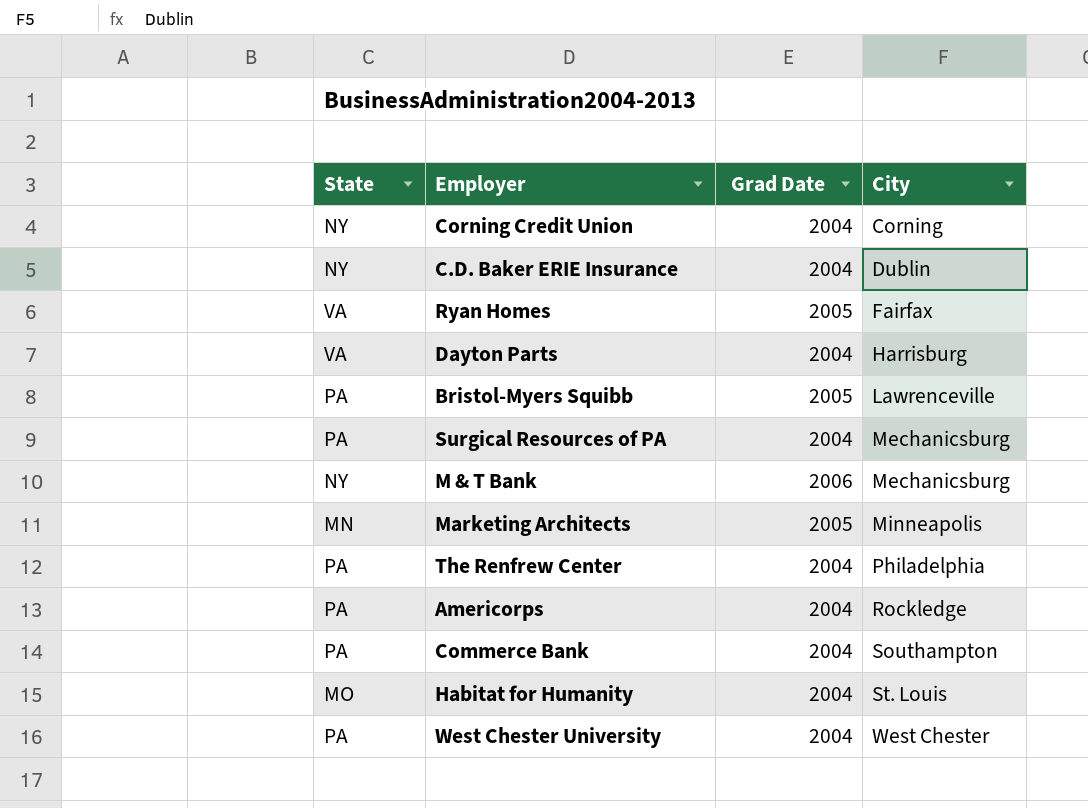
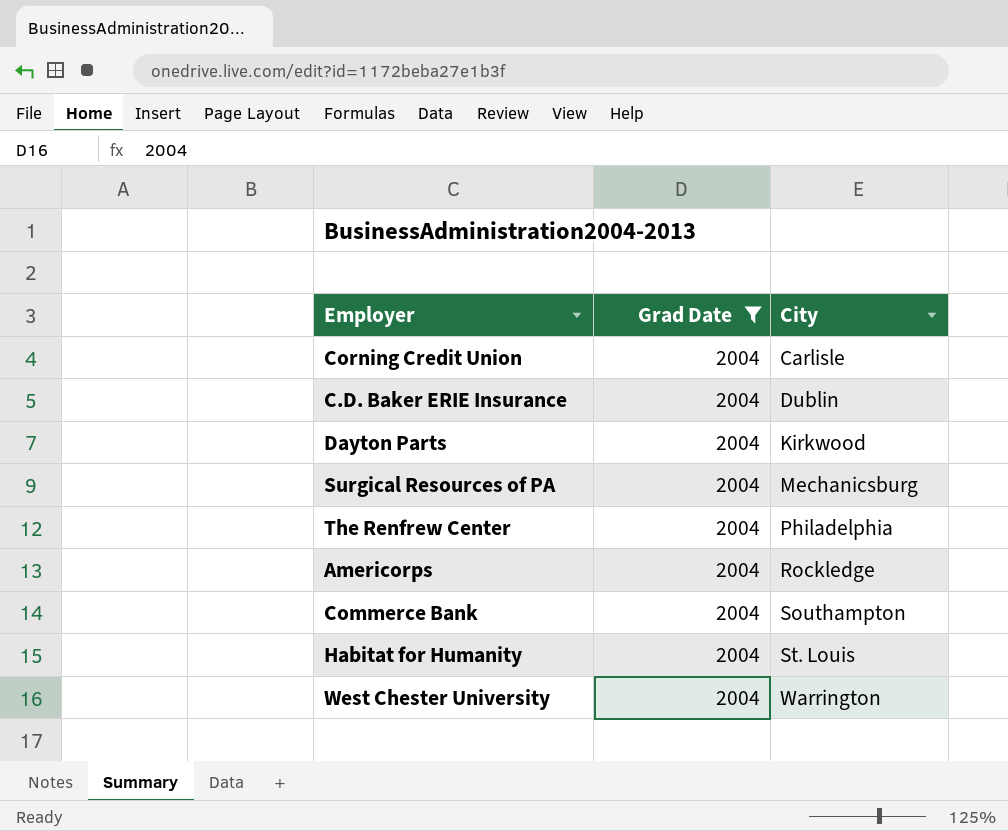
filter: none -> Grad Date = 2004
column State | position: 1 -> none
Corning Credit Union | City: Corning -> Carlisle
Dayton Parts | City: Harrisburg -> Kirkwood
West Chester University | City: West Chester -> Warrington

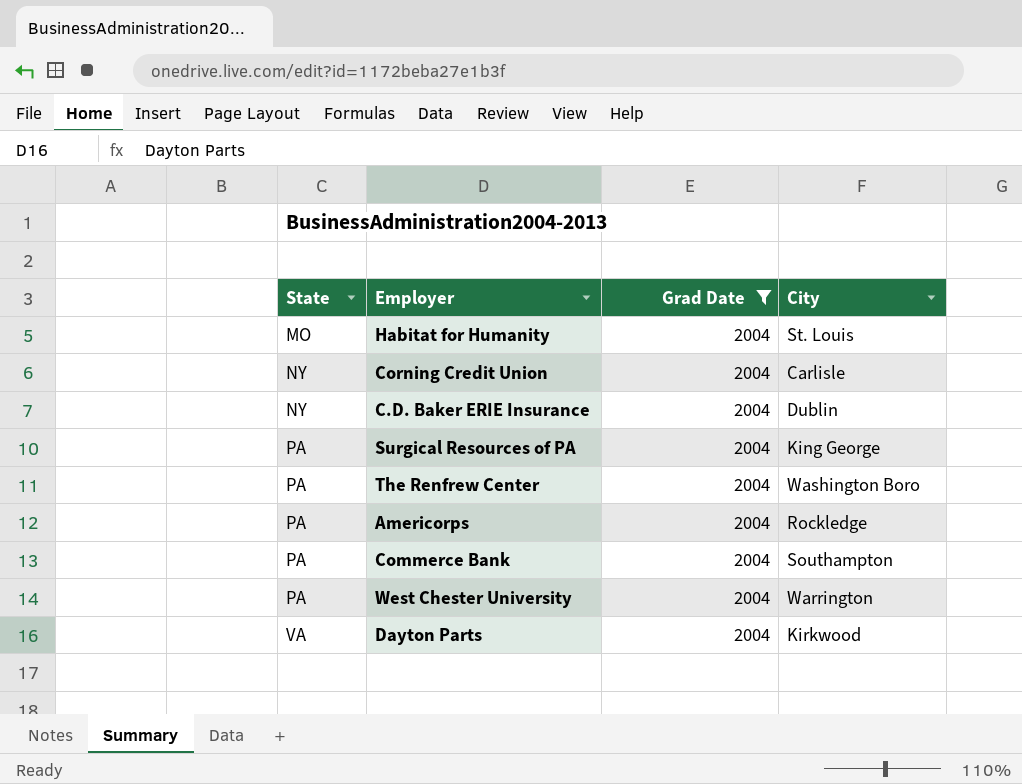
row order: City ascending -> State ascending
column State | position: none -> 1
Surgical Resources of PA | City: Mechanicsburg -> King George
The Renfrew Center | City: Philadelphia -> Washington Boro

